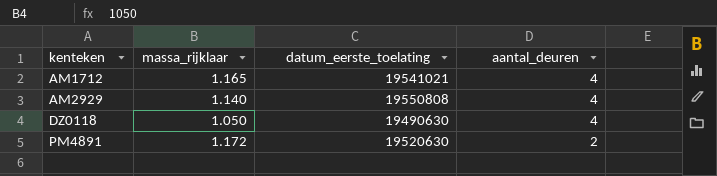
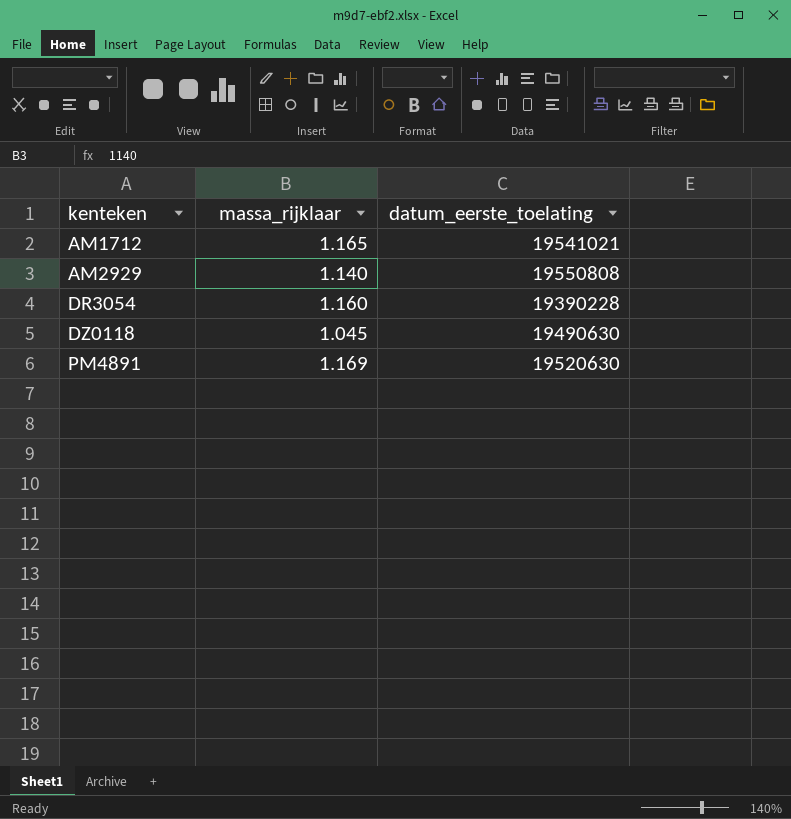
column aantal_deuren | position: 4 -> none
row DR3054: none -> 1.160 | 19390228
DZ0118 | massa_rijklaar: 1.050 -> 1.045
PM4891 | massa_rijklaar: 1.172 -> 1.169

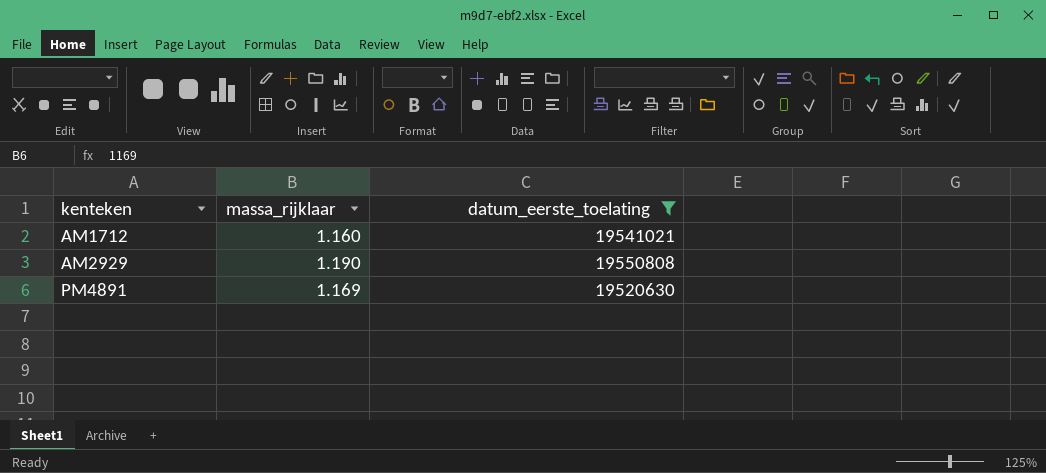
filter: none -> datum_eerste_toelating >= 19520630
AM1712 | massa_rijklaar: 1.165 -> 1.160
AM2929 | massa_rijklaar: 1.140 -> 1.190

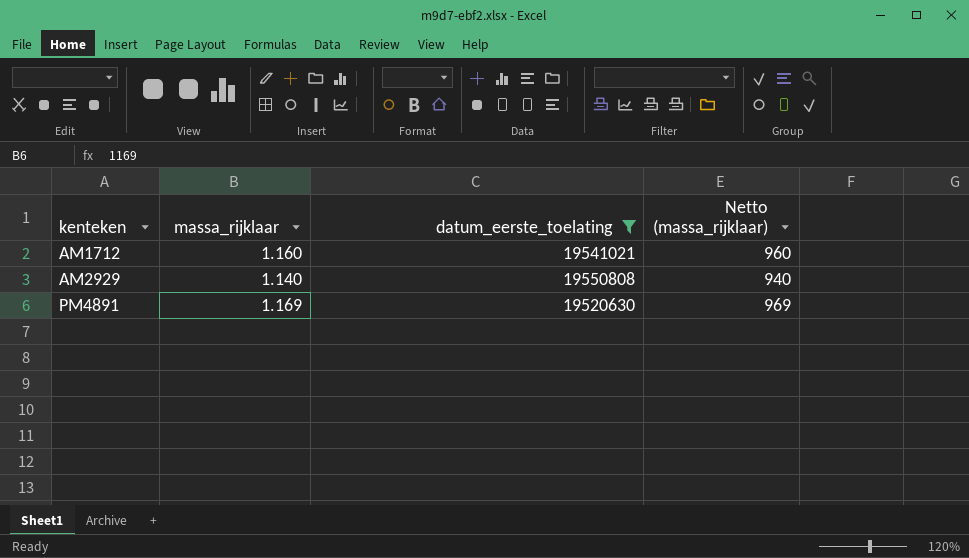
column Netto (massa_rijklaar) | formula: none -> [massa_rijklaar] - 200
AM2929 | massa_rijklaar: 1.190 -> 1.140

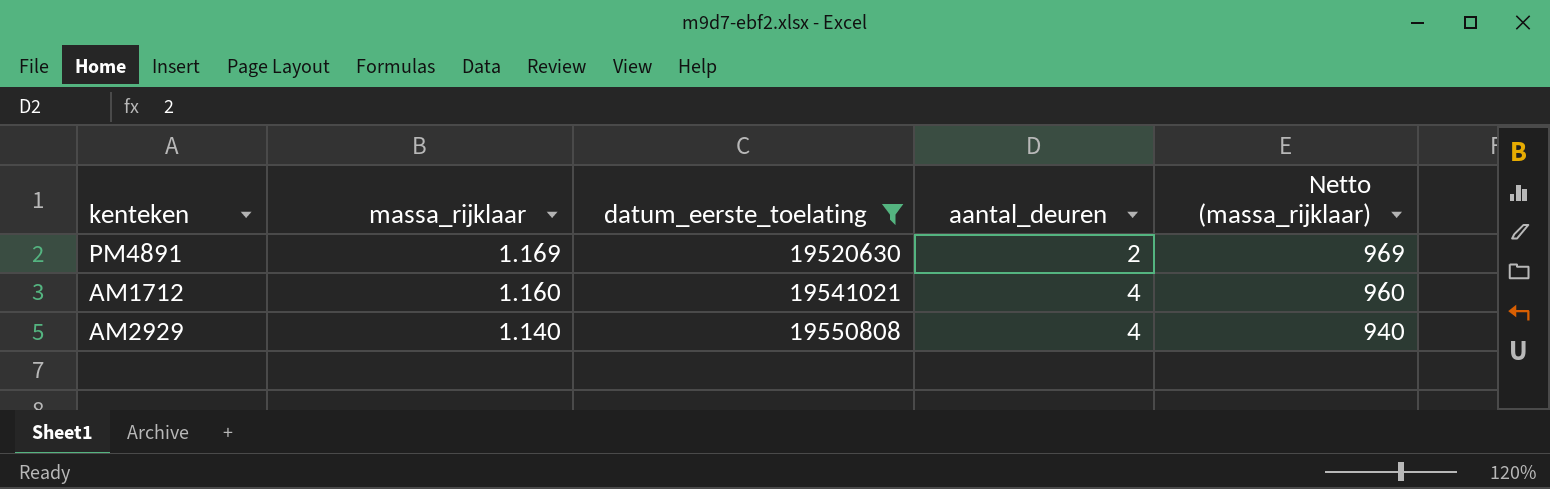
row order: kenteken ascending -> massa_rijklaar descending
column aantal_deuren | position: none -> 4

